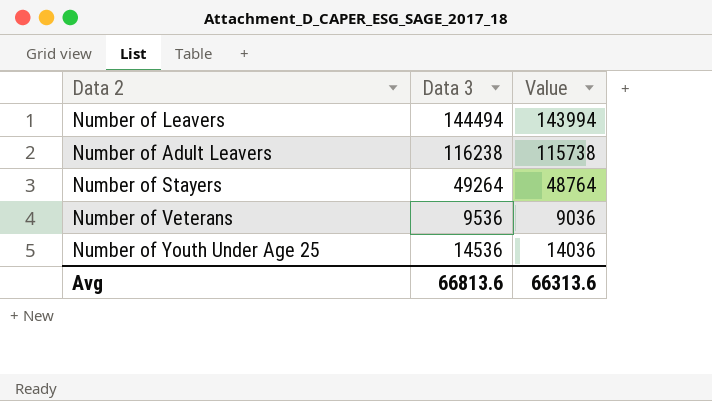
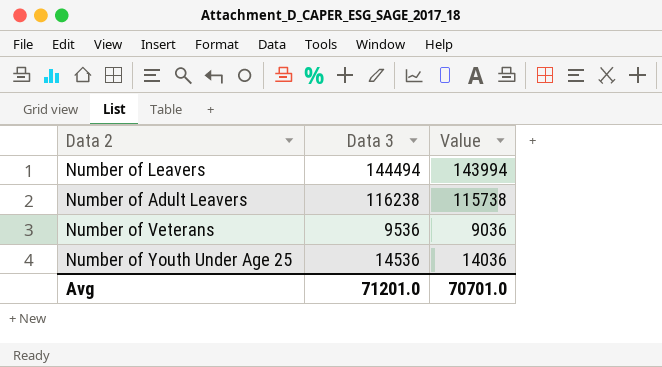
row Number of Stayers: 49264 | 48764 -> none
Avg | Data 3: 66813.6 -> 71201.0
Avg | Value: 66313.6 -> 70701.0

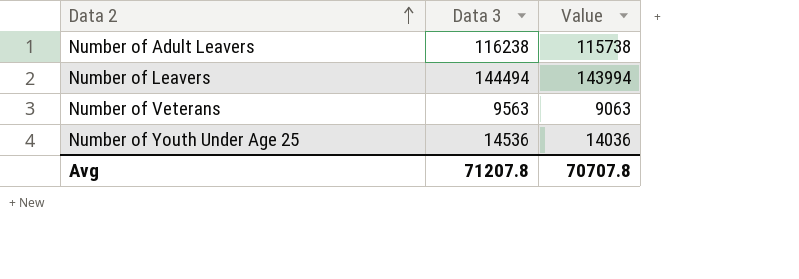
row order: none -> Data 2 ascending
Number of Veterans | Data 3: 9536 -> 9563
Number of Veterans | Value: 9036 -> 9063
Avg | Data 3: 71201.0 -> 71207.8
Avg | Value: 70701.0 -> 70707.8

